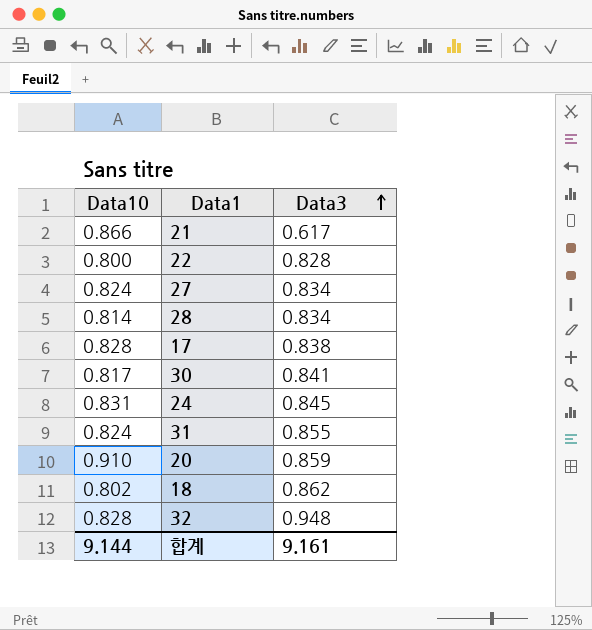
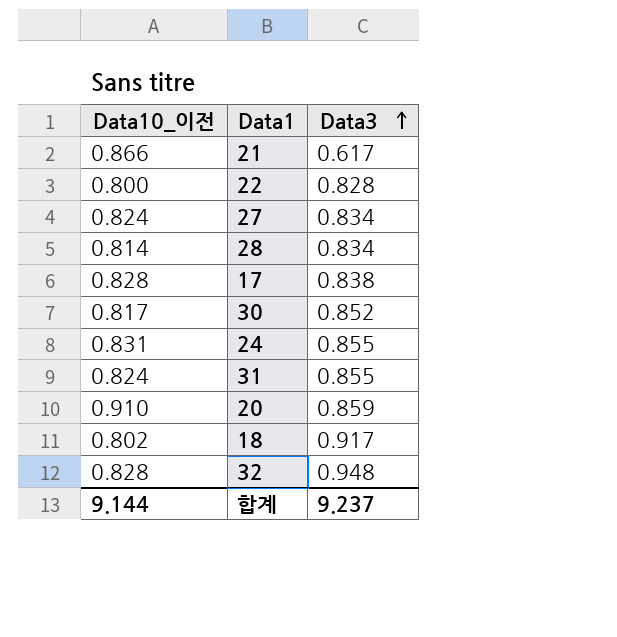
column name: Data10 -> Data10_이전
30 | Data3: 0.841 -> 0.852
24 | Data3: 0.845 -> 0.855
18 | Data3: 0.862 -> 0.917
합계 | Data3: 9.161 -> 9.237

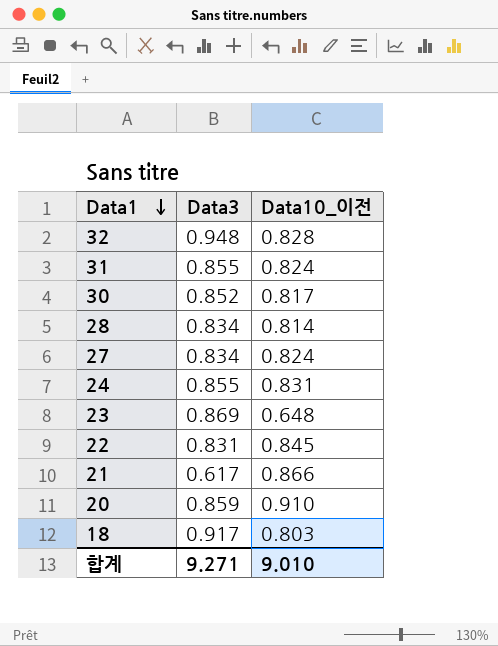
row order: Data3 ascending -> Data1 descending
column Data10_이전 | position: 1 -> 3
row 17: 0.828 | 0.838 -> none
row 23: none -> 0.869 | 0.648
22 | Data3: 0.828 -> 0.831
22 | Data10_이전: 0.800 -> 0.845
18 | Data10_이전: 0.802 -> 0.803
합계 | Data3: 9.237 -> 9.271
합계 | Data10_이전: 9.144 -> 9.010

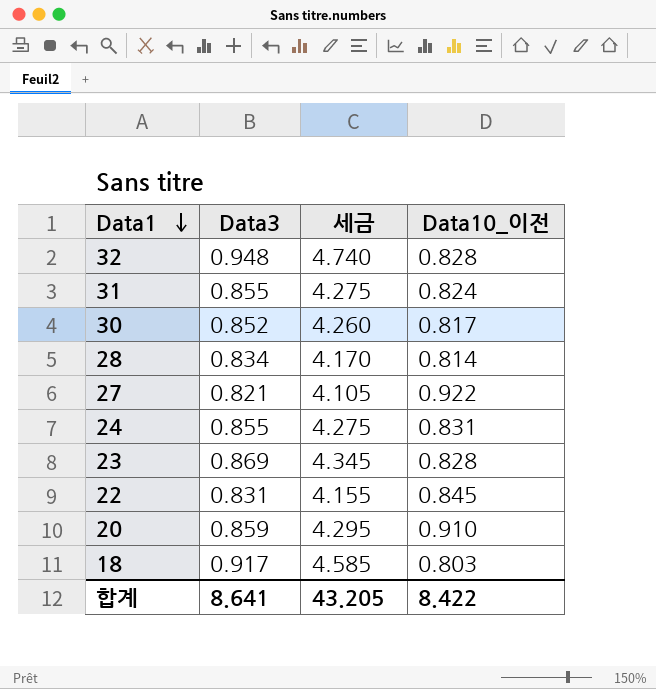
column 세금 | formula: none -> [Data3] * 5
row 21: 0.617 | 0.866 -> none
27 | Data3: 0.834 -> 0.821
27 | Data10_이전: 0.824 -> 0.922
23 | Data10_이전: 0.648 -> 0.828
합계 | Data3: 9.271 -> 8.641
합계 | Data10_이전: 9.010 -> 8.422

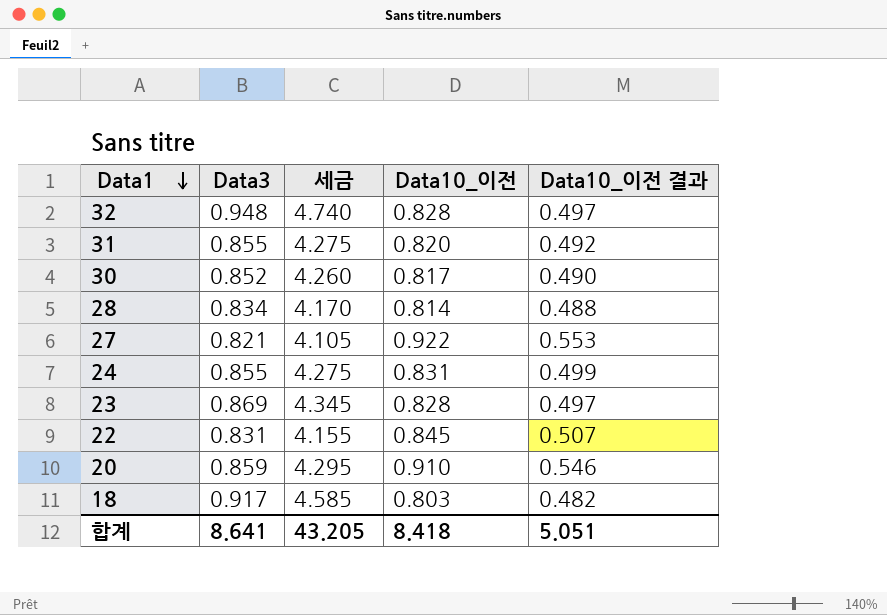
column Data10_이전 결과 | formula: none -> [Data10_이전] * 0.6
31 | Data10_이전: 0.824 -> 0.820
합계 | Data10_이전: 8.422 -> 8.418

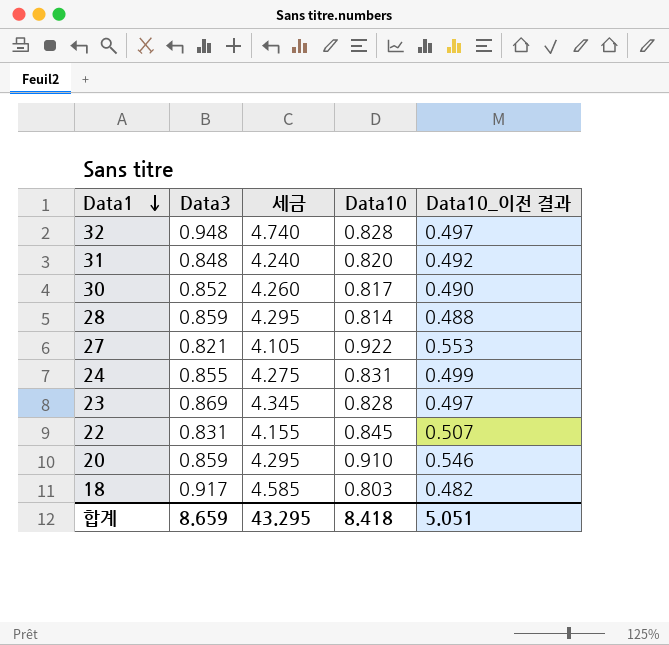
column name: Data10_이전 -> Data10
31 | Data3: 0.855 -> 0.848
31 | 세금: 4.275 -> 4.240
28 | Data3: 0.834 -> 0.859
28 | 세금: 4.170 -> 4.295
합계 | Data3: 8.641 -> 8.659
합계 | 세금: 43.205 -> 43.295

